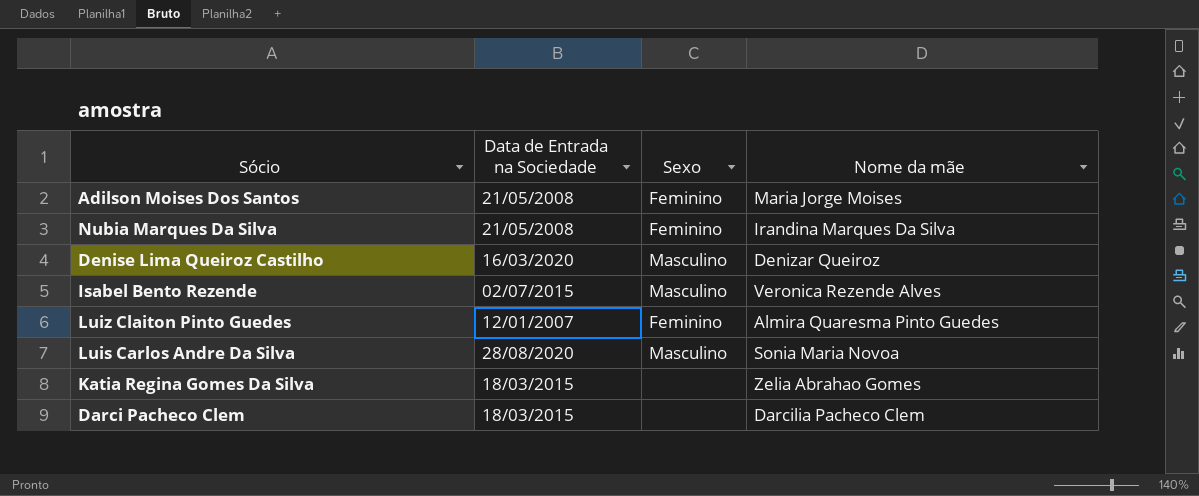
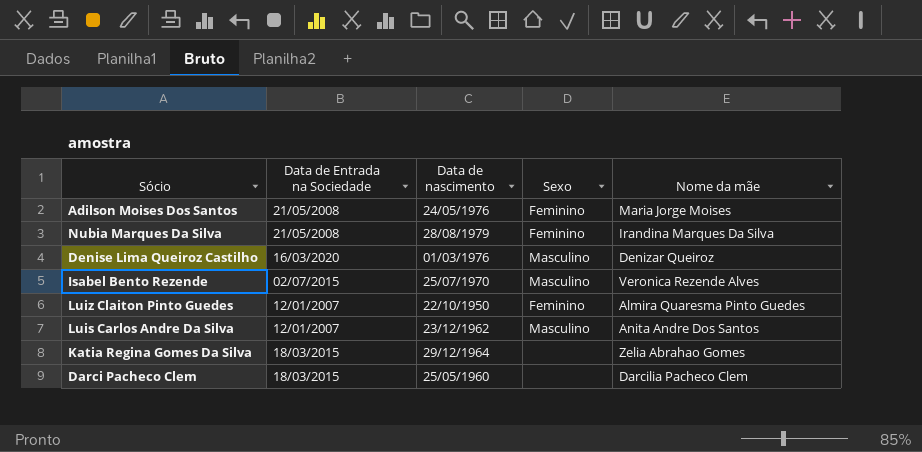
column Data de nascimento | position: none -> 3
Luis Carlos Andre Da Silva | Data de Entrada na Sociedade: 28/08/2020 -> 12/01/2007
Luis Carlos Andre Da Silva | Nome da mãe: Sonia Maria Novoa -> Anita Andre Dos Santos

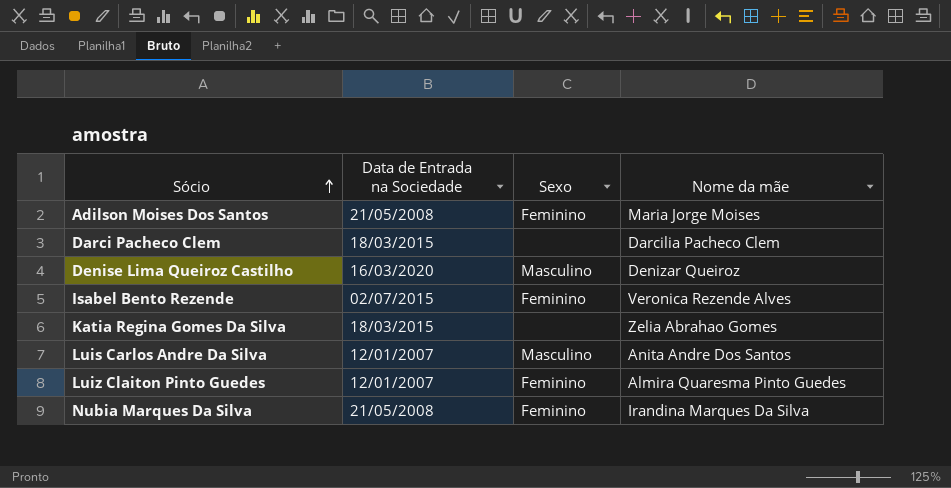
row order: none -> Sócio ascending
column Data de nascimento | position: 3 -> none
Isabel Bento Rezende | Sexo: Masculino -> Feminino

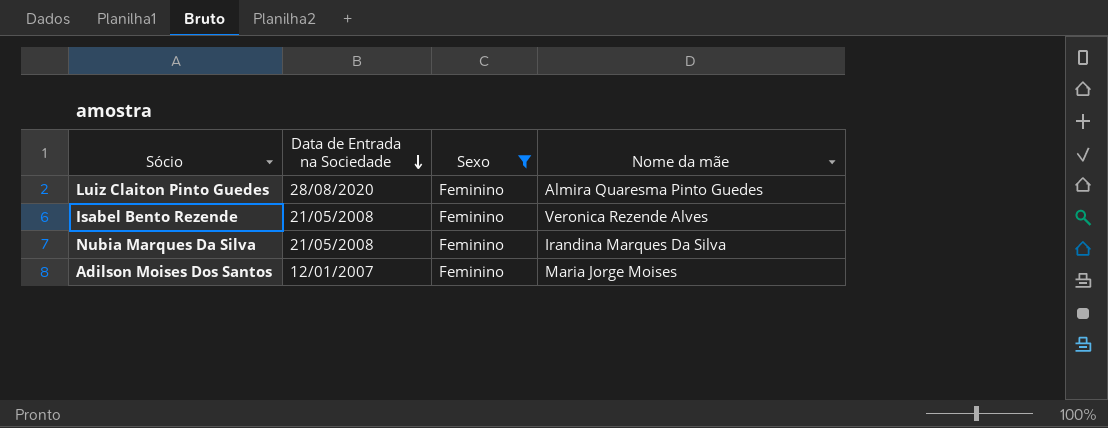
filter: none -> Sexo = Feminino
row order: Sócio ascending -> Data de Entrada na Sociedade descending
Luiz Claiton Pinto Guedes | Data de Entrada na Sociedade: 12/01/2007 -> 28/08/2020
Isabel Bento Rezende | Data de Entrada na Sociedade: 02/07/2015 -> 21/05/2008
Adilson Moises Dos Santos | Data de Entrada na Sociedade: 21/05/2008 -> 12/01/2007

